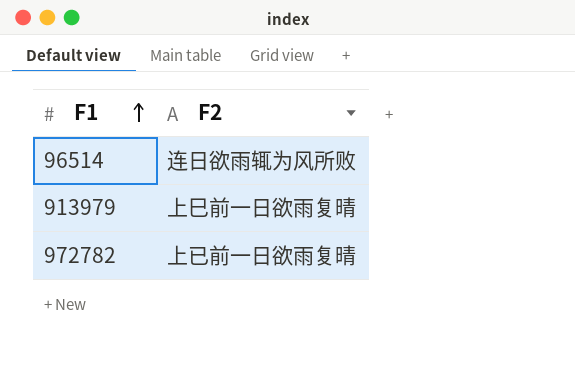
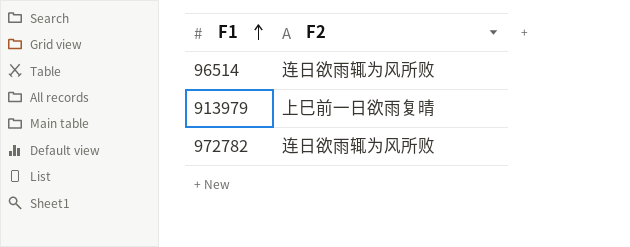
972782 | F2: 上已前一日欲雨复晴 -> 连日欲雨辄为风所败

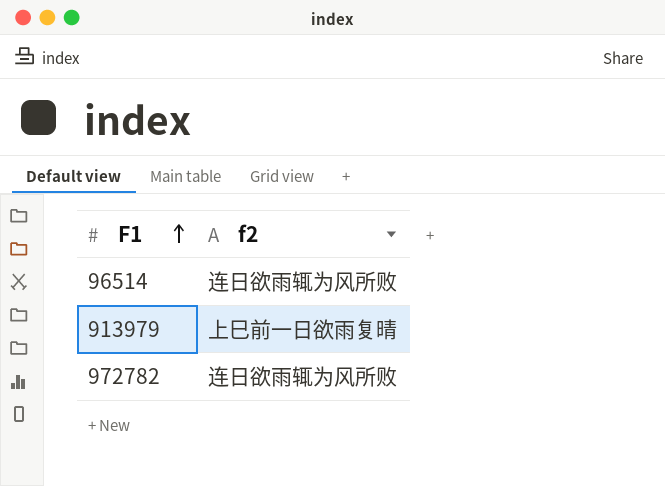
column name: F2 -> f2

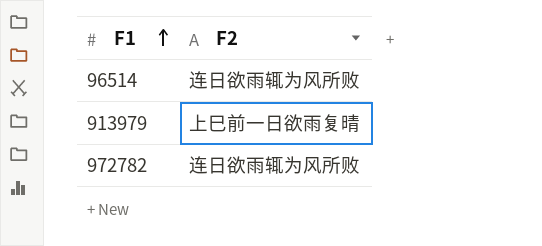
column name: f2 -> F2

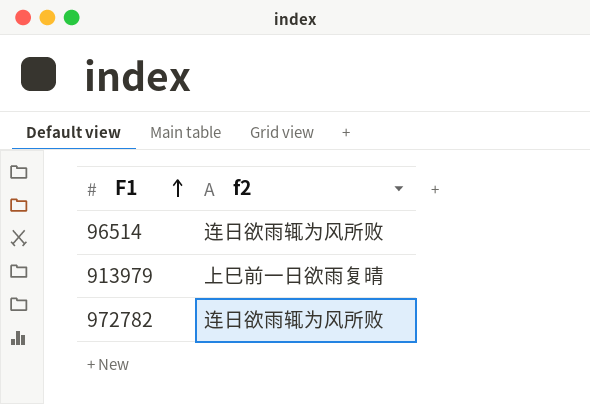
column name: F2 -> f2

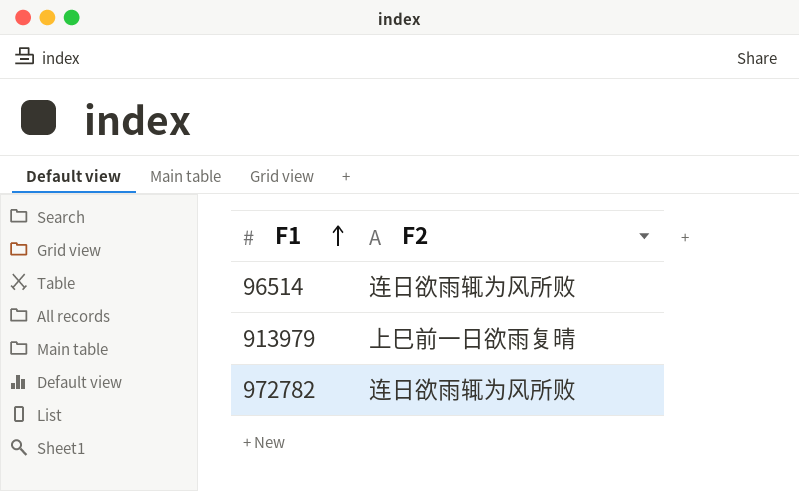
column name: f2 -> F2

